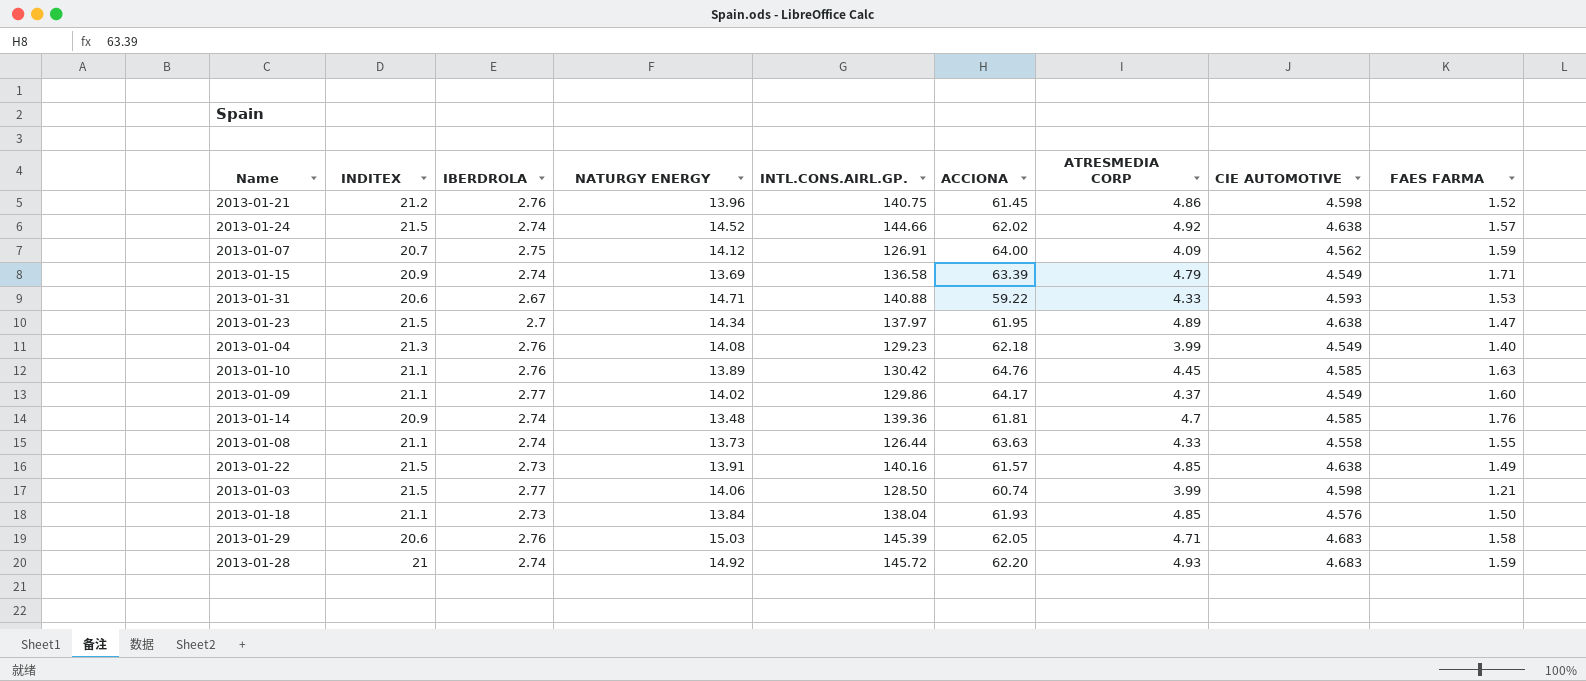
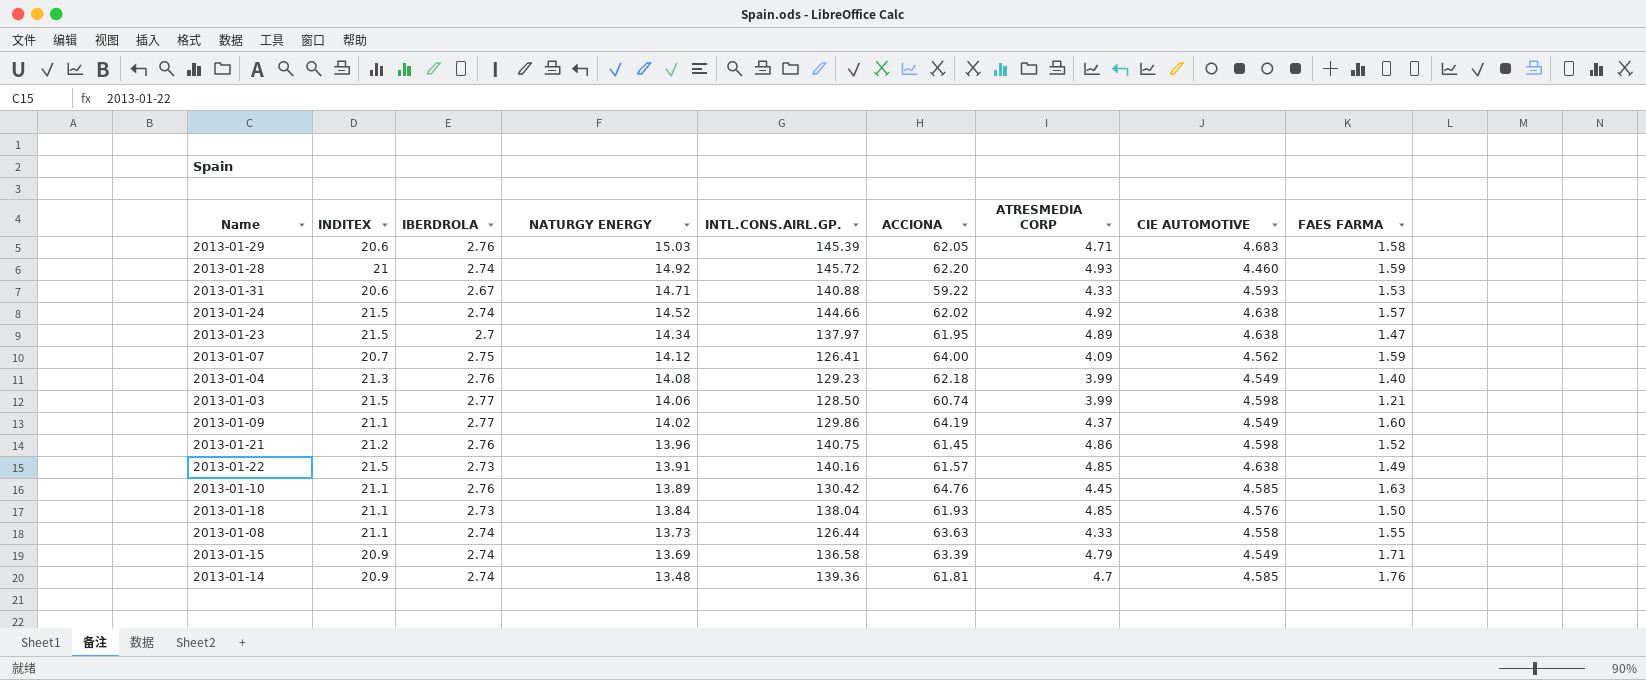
row order: none -> NATURGY ENERGY descending
2013-01-28 | CIE AUTOMOTIVE: 4.683 -> 4.460
2013-01-07 | INTL.CONS.AIRL.GP.: 126.91 -> 126.41
2013-01-09 | ACCIONA: 64.17 -> 64.19

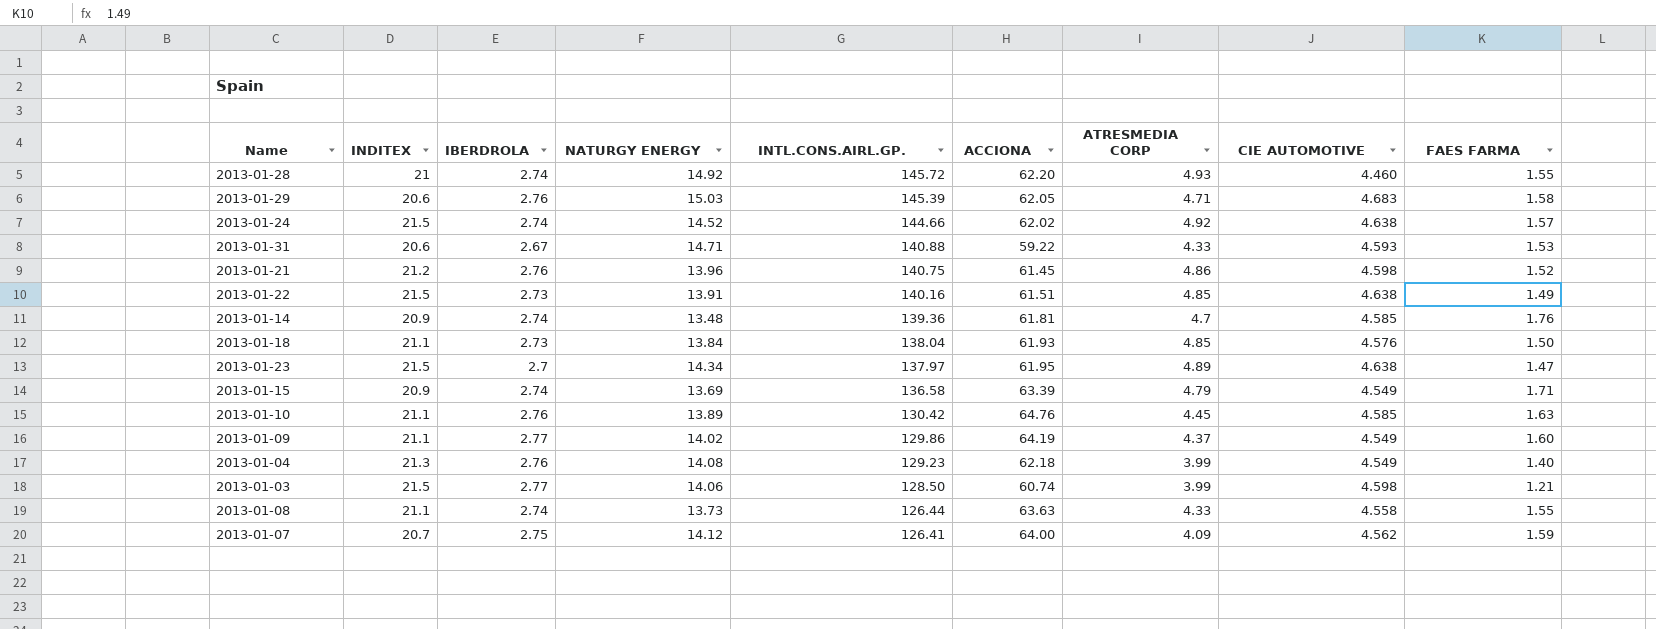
row order: NATURGY ENERGY descending -> INTL.CONS.AIRL.GP. descending
2013-01-28 | FAES FARMA: 1.59 -> 1.55
2013-01-22 | ACCIONA: 61.57 -> 61.51

